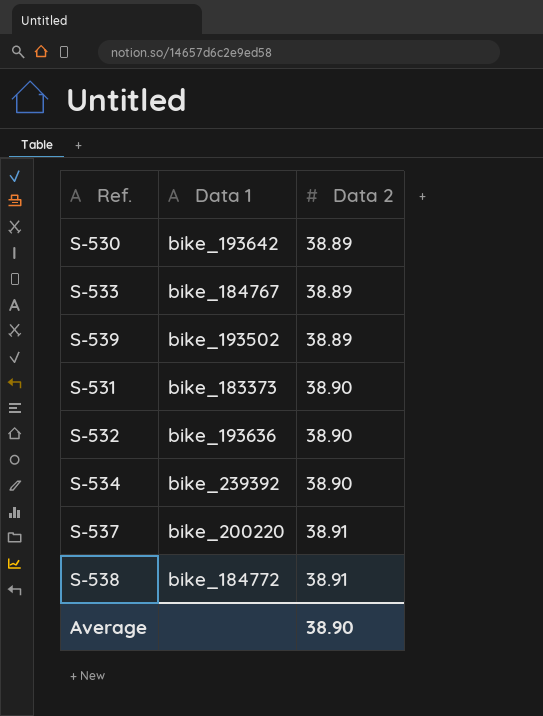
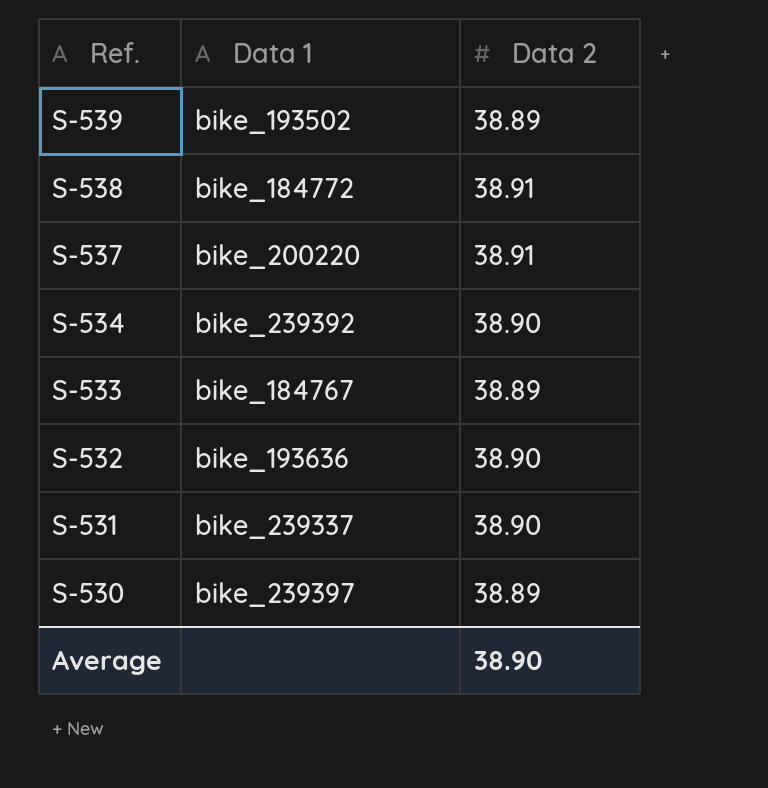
row order: Data 2 ascending -> Ref. descending
S-531 | Data 1: bike_183373 -> bike_239337
S-530 | Data 1: bike_193642 -> bike_239397

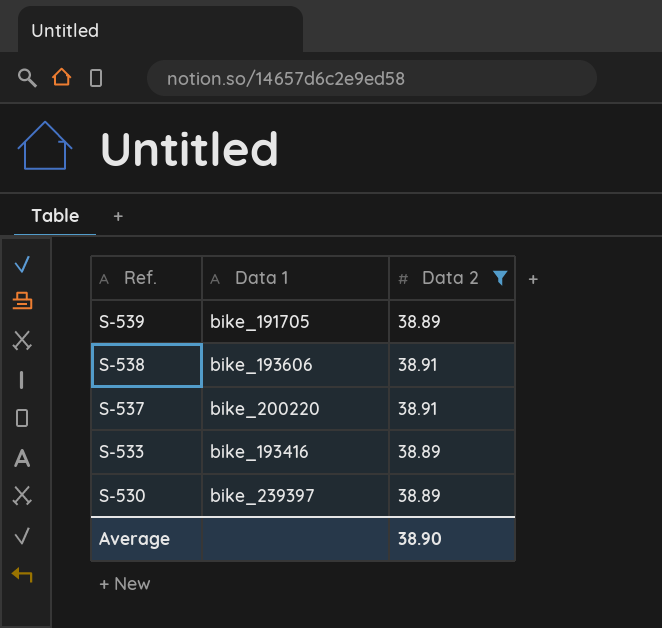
filter: none -> Data 2 != 38.90
S-539 | Data 1: bike_193502 -> bike_191705
S-538 | Data 1: bike_184772 -> bike_193606
S-533 | Data 1: bike_184767 -> bike_193416

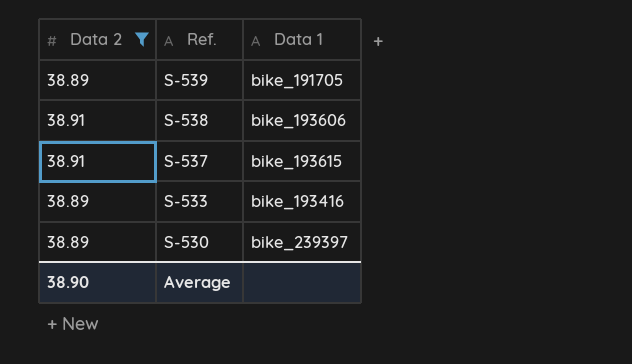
column Data 2 | position: 3 -> 1
S-537 | Data 1: bike_200220 -> bike_193615

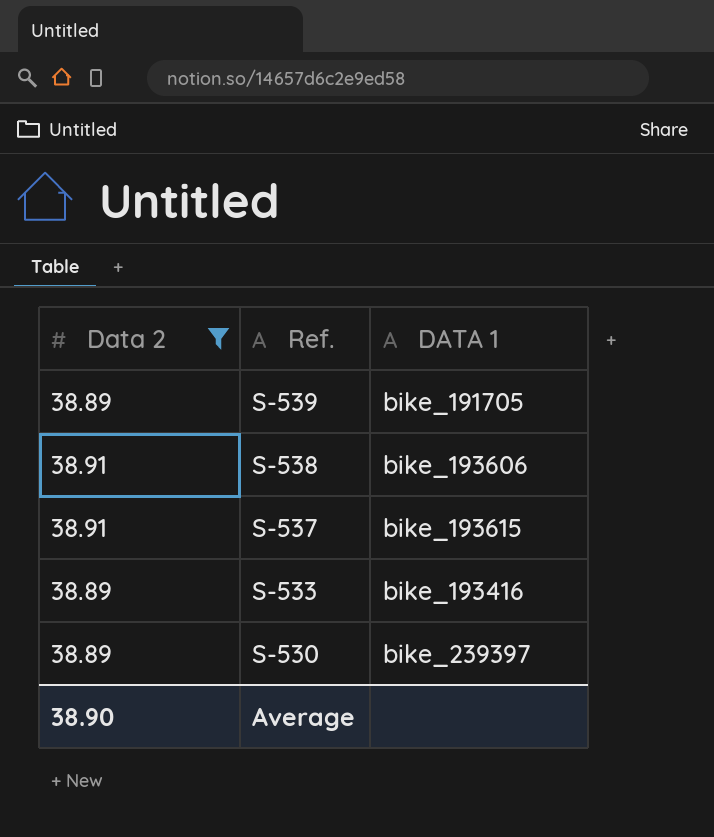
column name: Data 1 -> DATA 1

